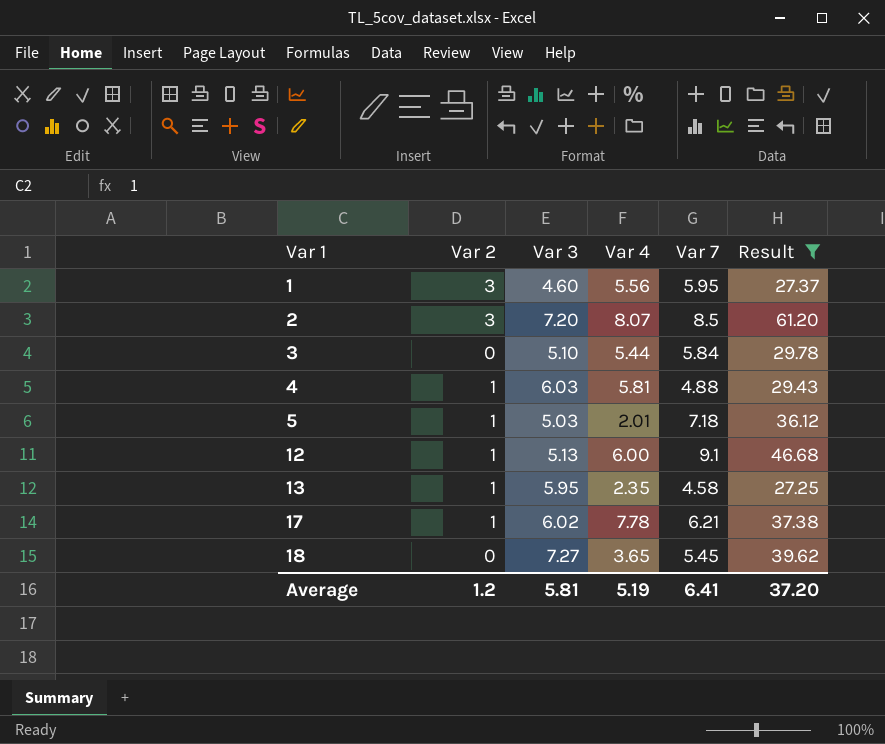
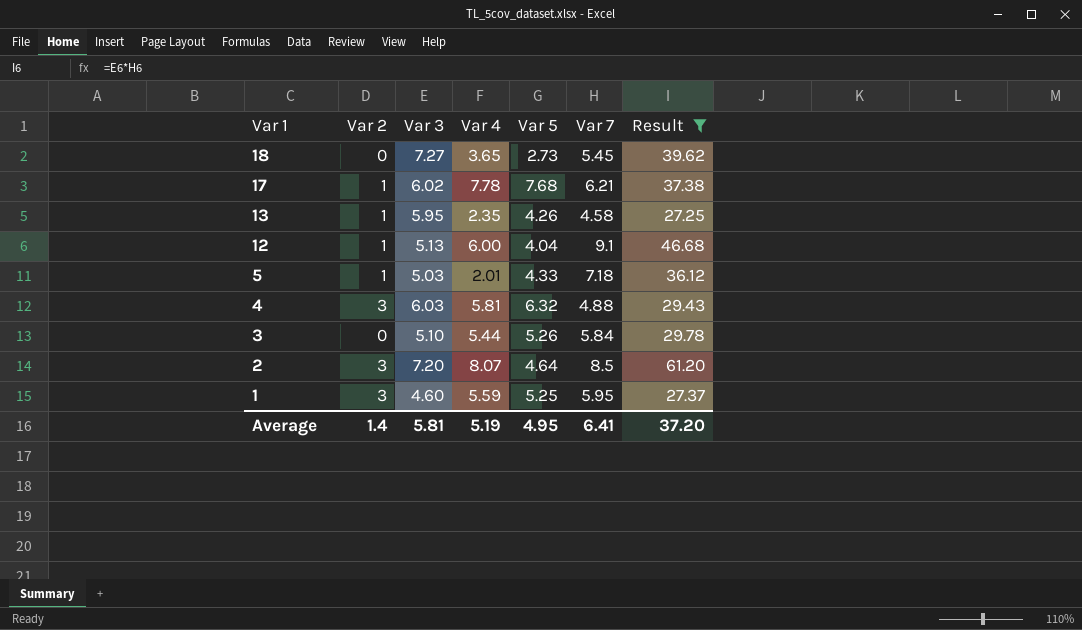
row order: Var 1 ascending -> Var 1 descending
column Var 5 | position: none -> 5
4 | Var 2: 1 -> 3
1 | Var 4: 5.56 -> 5.59
Average | Var 2: 1.2 -> 1.4

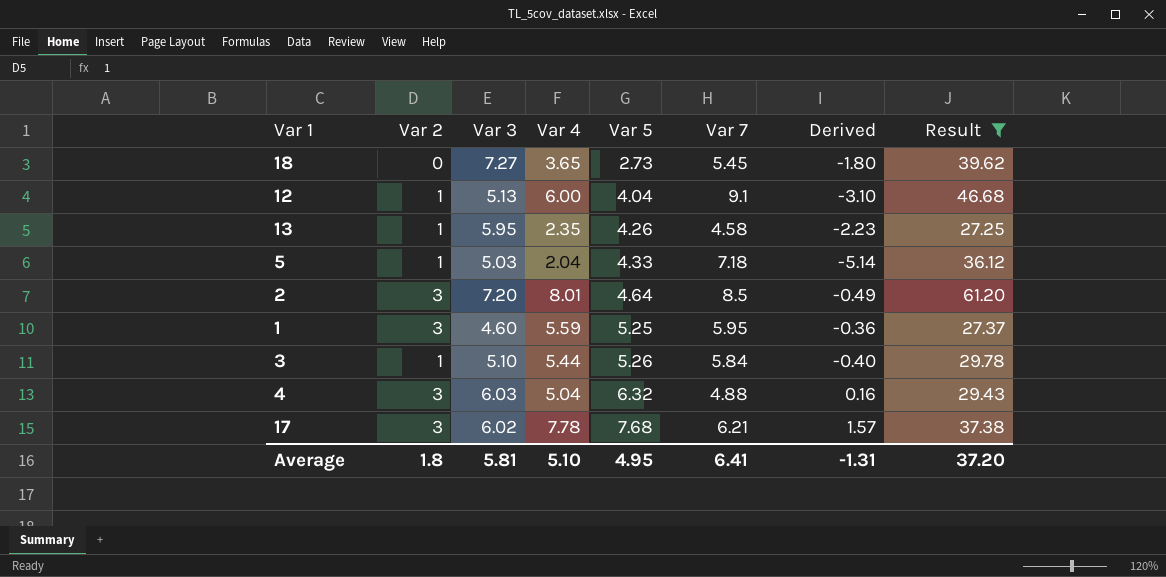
row order: Var 1 descending -> Var 5 ascending
column Derived | formula: none -> [Var 4] - [Var 7]
5 | Var 4: 2.01 -> 2.04
2 | Var 4: 8.07 -> 8.01
3 | Var 2: 0 -> 1
4 | Var 4: 5.81 -> 5.04
17 | Var 2: 1 -> 3
Average | Var 2: 1.4 -> 1.8
Average | Var 4: 5.19 -> 5.10

